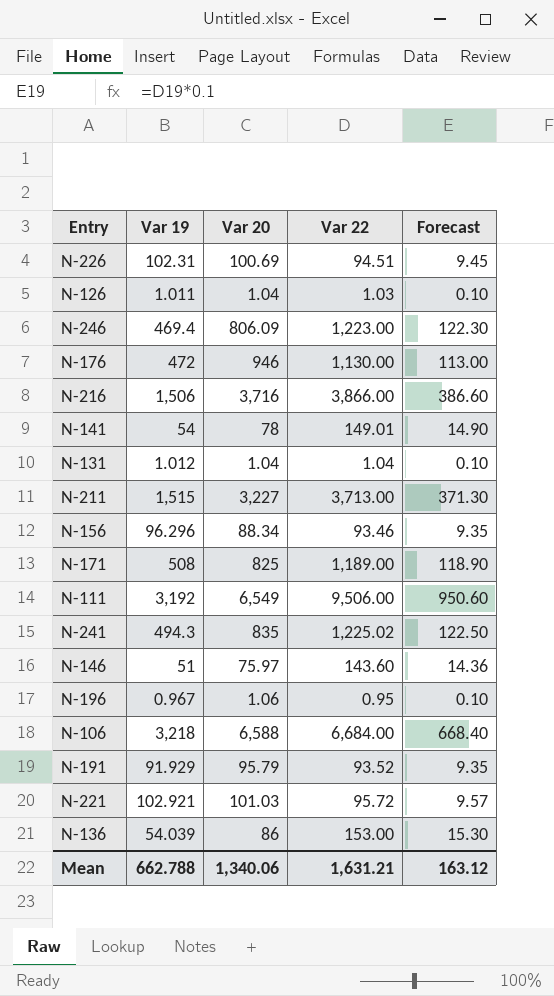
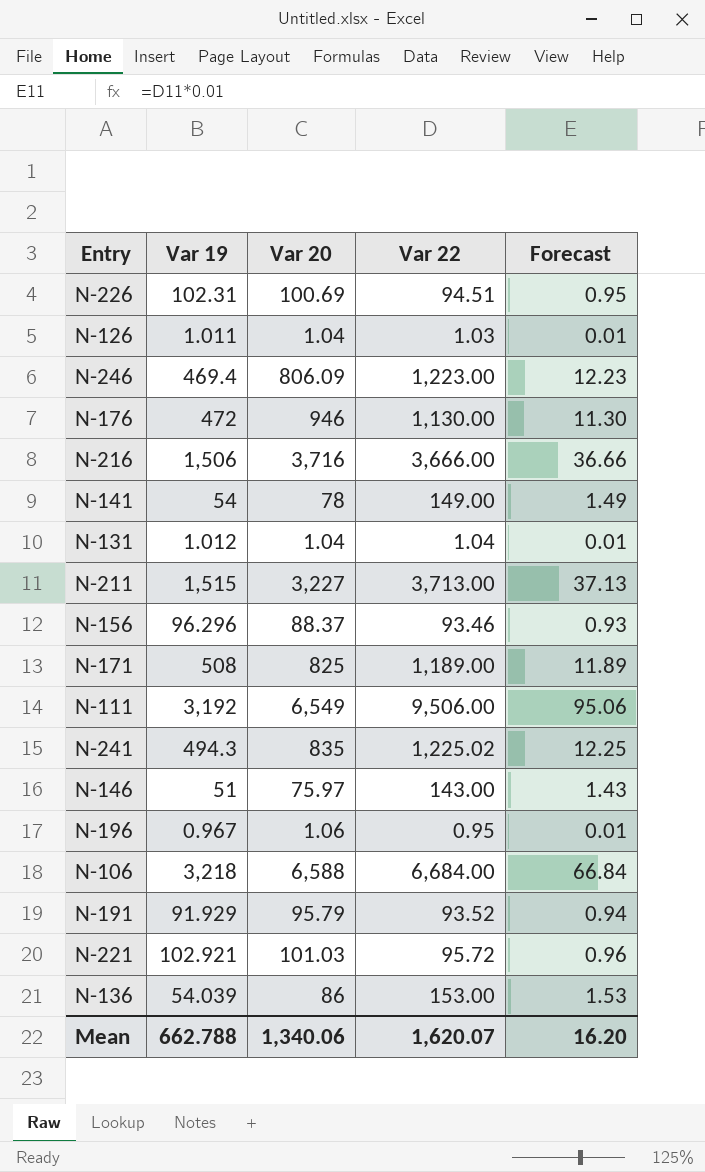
column Forecast | formula: [Var 22] * 0.1 -> [Var 22] * 0.01
N-216 | Var 22: 3,866.00 -> 3,666.00
N-141 | Var 22: 149.01 -> 149.00
N-156 | Var 20: 88.34 -> 88.37
N-146 | Var 22: 143.60 -> 143.00
Mean | Var 22: 1,631.21 -> 1,620.07
Mean | Forecast: 163.12 -> 16.20

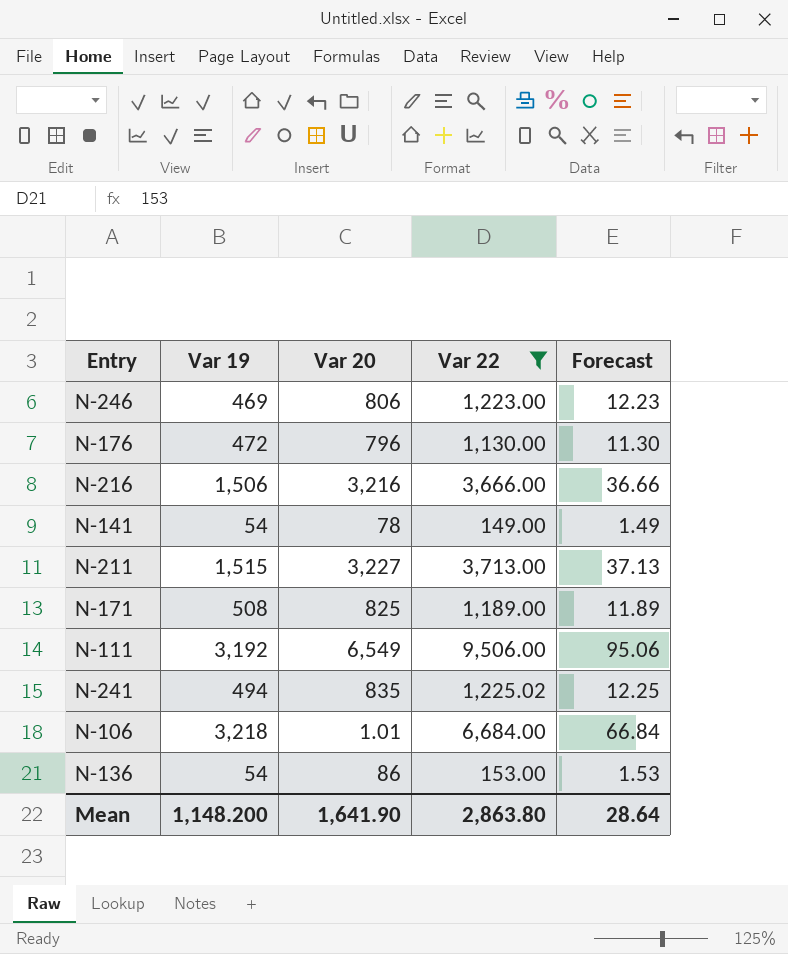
filter: none -> Var 22 >= 149.00
N-246 | Var 19: 469.4 -> 469
N-246 | Var 20: 806.09 -> 806
N-176 | Var 20: 946 -> 796
N-216 | Var 20: 3,716 -> 3,216
N-241 | Var 19: 494.3 -> 494
N-106 | Var 20: 6,588 -> 1.01
N-136 | Var 19: 54.039 -> 54
Mean | Var 19: 662.788 -> 1,148.200
Mean | Var 20: 1,340.06 -> 1,641.90
Mean | Var 22: 1,620.07 -> 2,863.80
Mean | Forecast: 16.20 -> 28.64

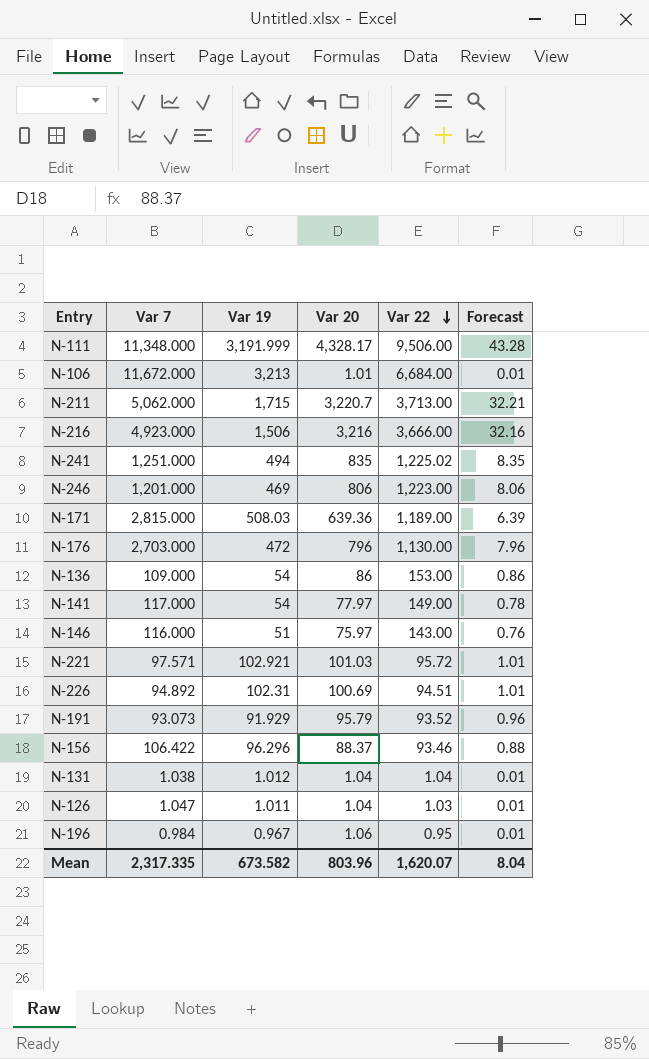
filter: Var 22 >= 149.00 -> none
row order: none -> Var 22 descending
column Var 7 | position: none -> 2
column Forecast | formula: [Var 22] * 0.01 -> [Var 20] * 0.01
N-111 | Var 19: 3,192 -> 3,191.999
N-111 | Var 20: 6,549 -> 4,328.17
N-106 | Var 19: 3,218 -> 3,213
N-211 | Var 19: 1,515 -> 1,715
N-211 | Var 20: 3,227 -> 3,220.7
N-171 | Var 19: 508 -> 508.03
N-171 | Var 20: 825 -> 639.36
N-141 | Var 20: 78 -> 77.97
Mean | Var 19: 1,148.200 -> 673.582
Mean | Var 20: 1,641.90 -> 803.96
Mean | Var 22: 2,863.80 -> 1,620.07
Mean | Forecast: 28.64 -> 8.04

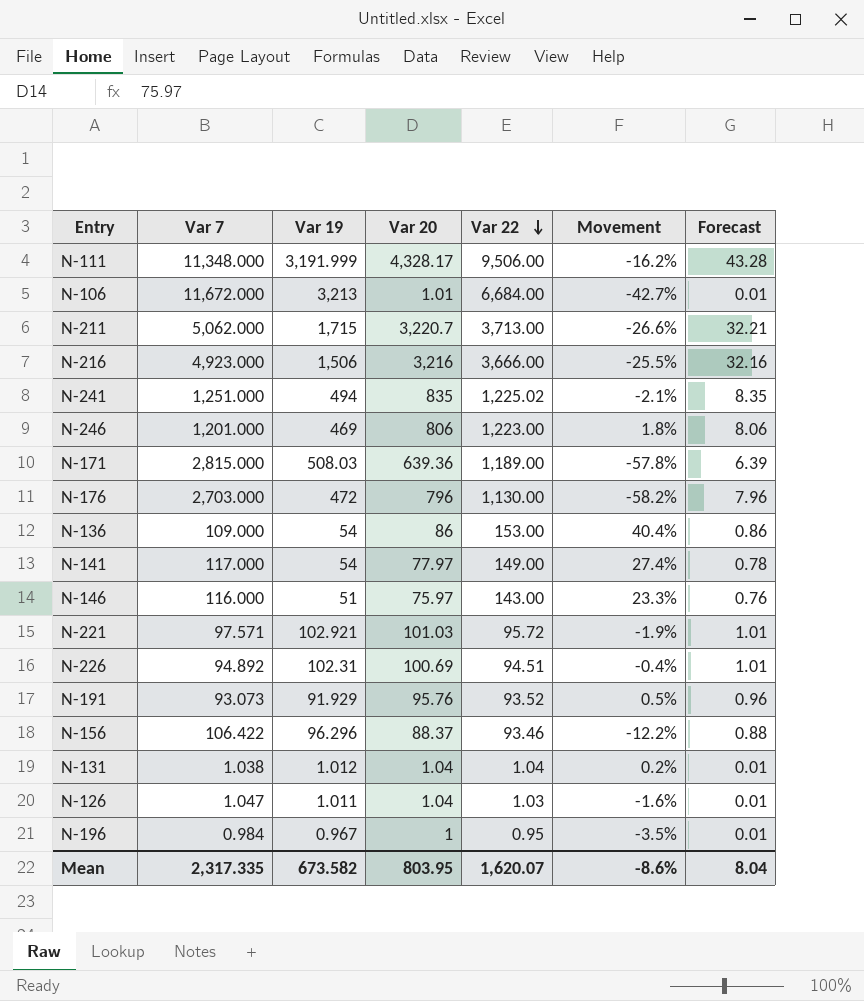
column Movement | formula: none -> ([Var 22] - [Var 7]) / [Var 7]
N-191 | Var 20: 95.79 -> 95.76
N-196 | Var 20: 1.06 -> 1
Mean | Var 20: 803.96 -> 803.95

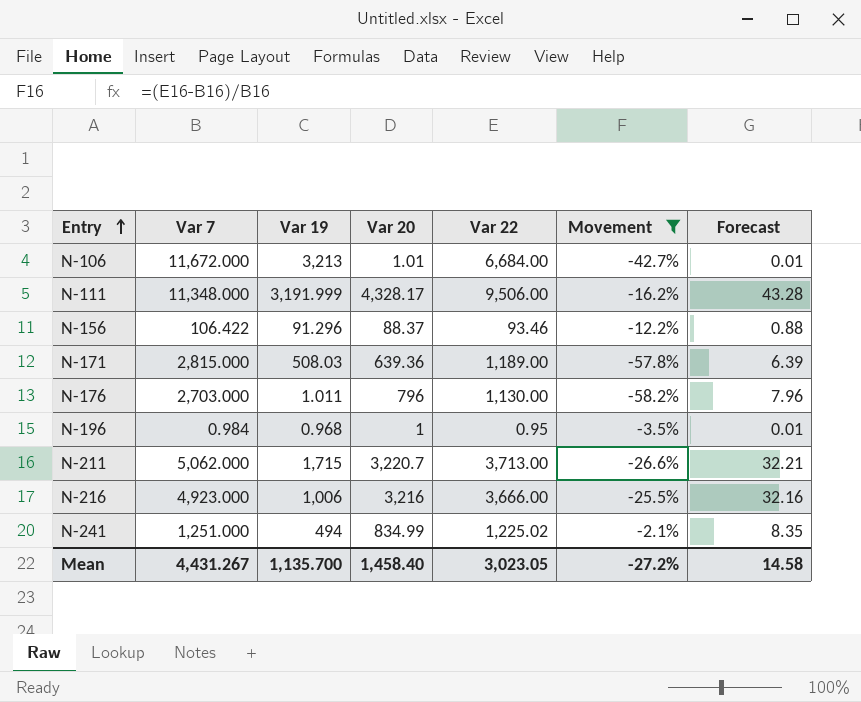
filter: none -> Movement <= -2.1%
row order: Var 22 descending -> Entry ascending
N-156 | Var 19: 96.296 -> 91.296
N-176 | Var 19: 472 -> 1.011
N-196 | Var 19: 0.967 -> 0.968
N-216 | Var 19: 1,506 -> 1,006
N-241 | Var 20: 835 -> 834.99
Mean | Var 7: 2,317.335 -> 4,431.267
Mean | Var 19: 673.582 -> 1,135.700
Mean | Var 20: 803.95 -> 1,458.40
Mean | Var 22: 1,620.07 -> 3,023.05
Mean | Movement: -8.6% -> -27.2%
Mean | Forecast: 8.04 -> 14.58

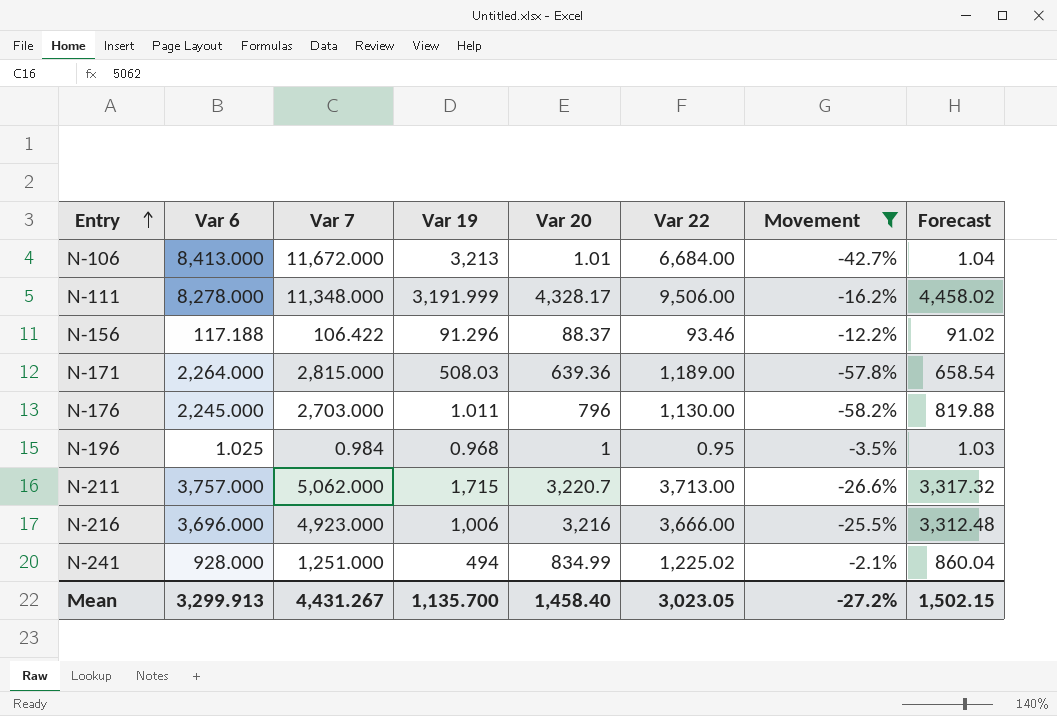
column Var 6 | position: none -> 2
column Forecast | formula: [Var 20] * 0.01 -> [Var 20] * 1.03
Mean | Forecast: 14.58 -> 1,502.15

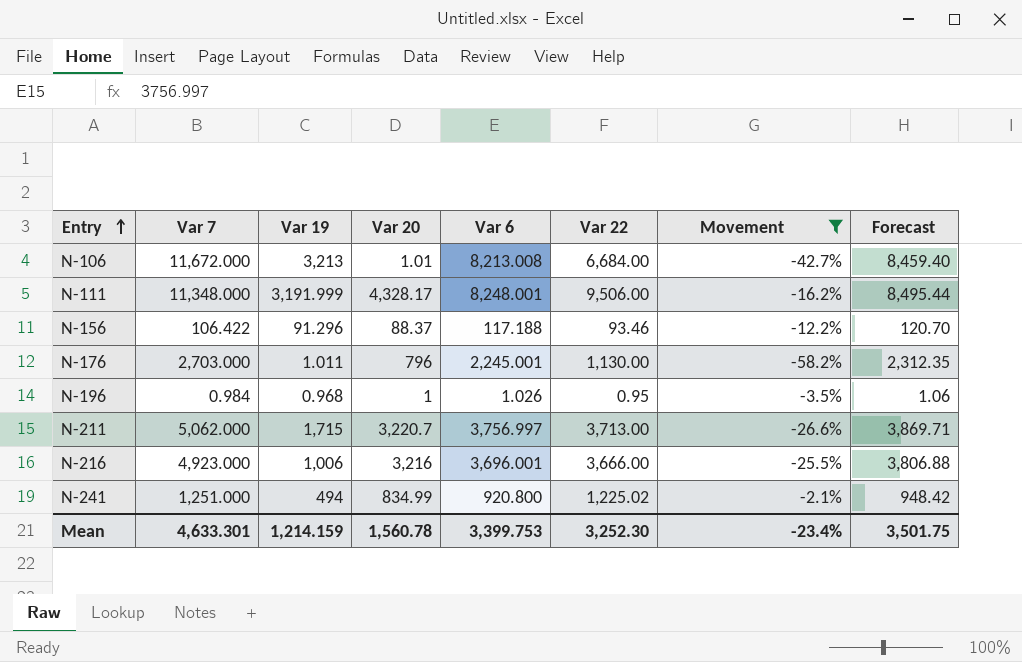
column Var 6 | position: 2 -> 5
column Forecast | formula: [Var 20] * 1.03 -> [Var 6] * 1.03
row N-171: 2,264.000 | 2,815.000 | 508.03 | 639.36 | 1,189.00 | -57.8% | 658.54 -> none
N-106 | Var 6: 8,413.000 -> 8,213.008
N-111 | Var 6: 8,278.000 -> 8,248.001
N-176 | Var 6: 2,245.000 -> 2,245.001
N-196 | Var 6: 1.025 -> 1.026
N-211 | Var 6: 3,757.000 -> 3,756.997
N-216 | Var 6: 3,696.000 -> 3,696.001
N-241 | Var 6: 928.000 -> 920.800
Mean | Var 7: 4,431.267 -> 4,633.301
Mean | Var 19: 1,135.700 -> 1,214.159
Mean | Var 20: 1,458.40 -> 1,560.78
Mean | Var 6: 3,299.913 -> 3,399.753
Mean | Var 22: 3,023.05 -> 3,252.30
Mean | Movement: -27.2% -> -23.4%
Mean | Forecast: 1,502.15 -> 3,501.75

